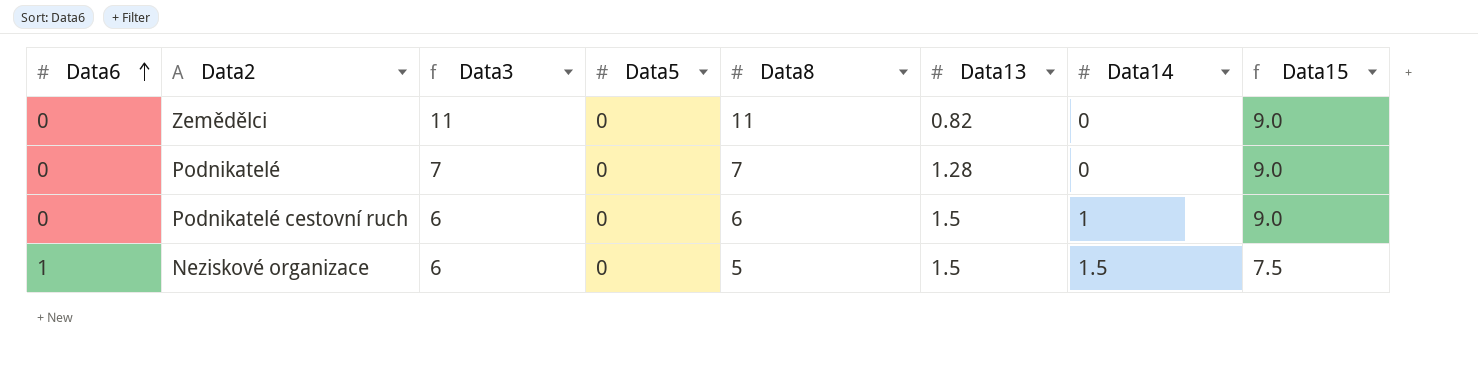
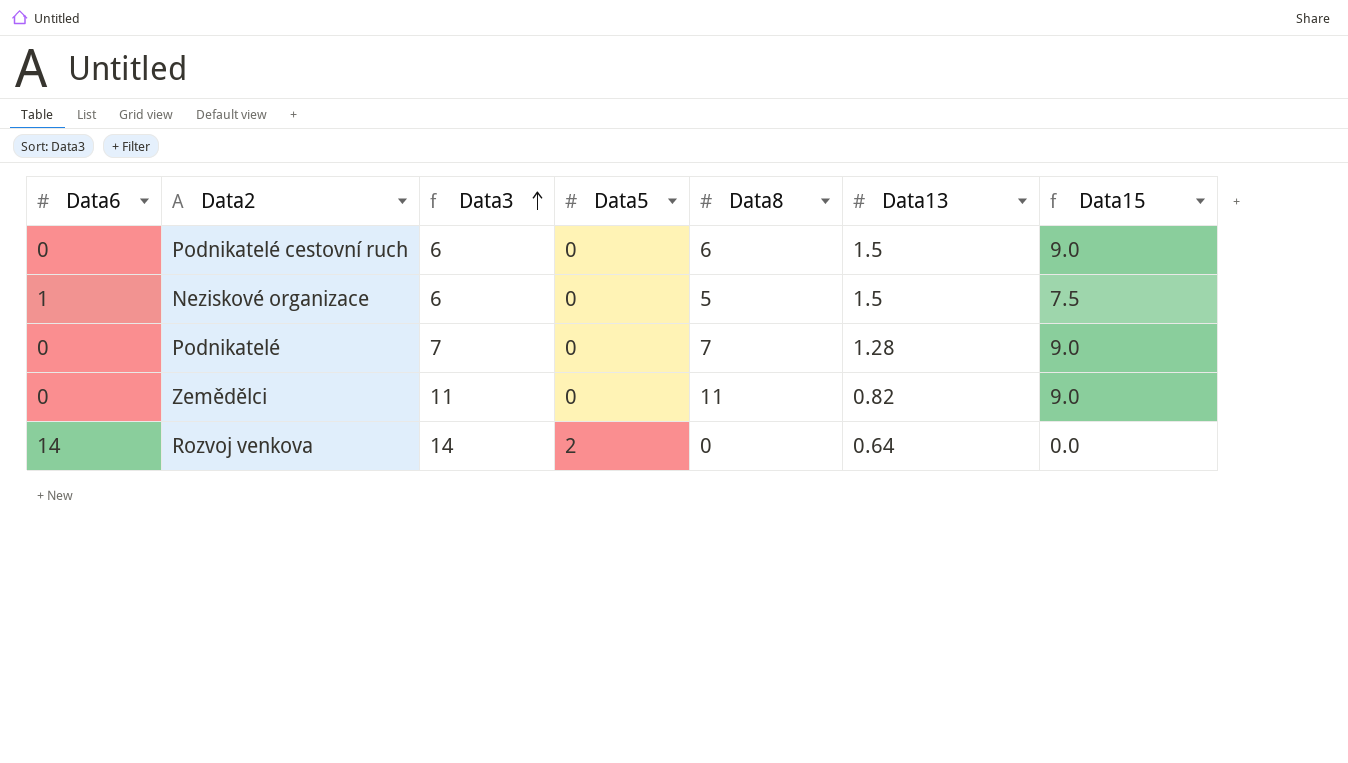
row order: Data6 ascending -> Data3 ascending
column Data14 | position: 7 -> none
row Rozvoj venkova: none -> 14 | 14 | 2 | 0 | 0.64 | 0.0

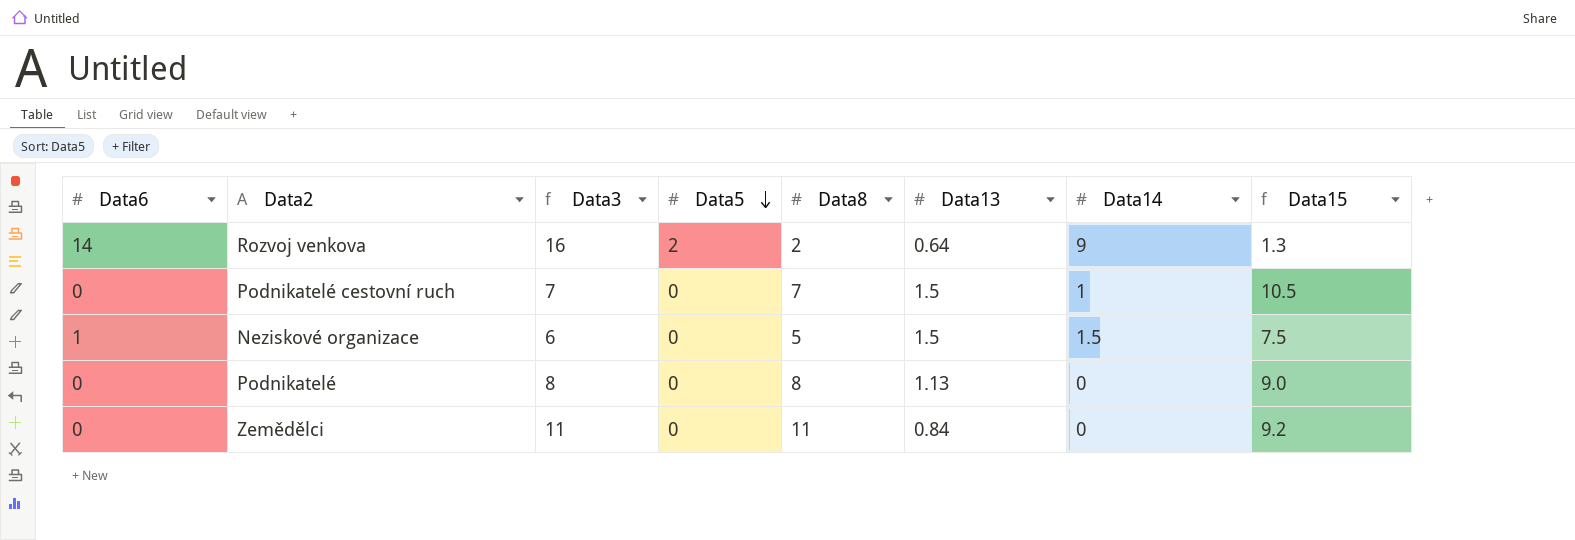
row order: Data3 ascending -> Data5 descending
column Data14 | position: none -> 7
Rozvoj venkova | Data3: 14 -> 16
Rozvoj venkova | Data8: 0 -> 2
Rozvoj venkova | Data15: 0.0 -> 1.3
Podnikatelé cestovní ruch | Data3: 6 -> 7
Podnikatelé cestovní ruch | Data8: 6 -> 7
Podnikatelé cestovní ruch | Data15: 9.0 -> 10.5
Podnikatelé | Data3: 7 -> 8
Podnikatelé | Data8: 7 -> 8
Podnikatelé | Data13: 1.28 -> 1.13
Zemědělci | Data13: 0.82 -> 0.84
Zemědělci | Data15: 9.0 -> 9.2

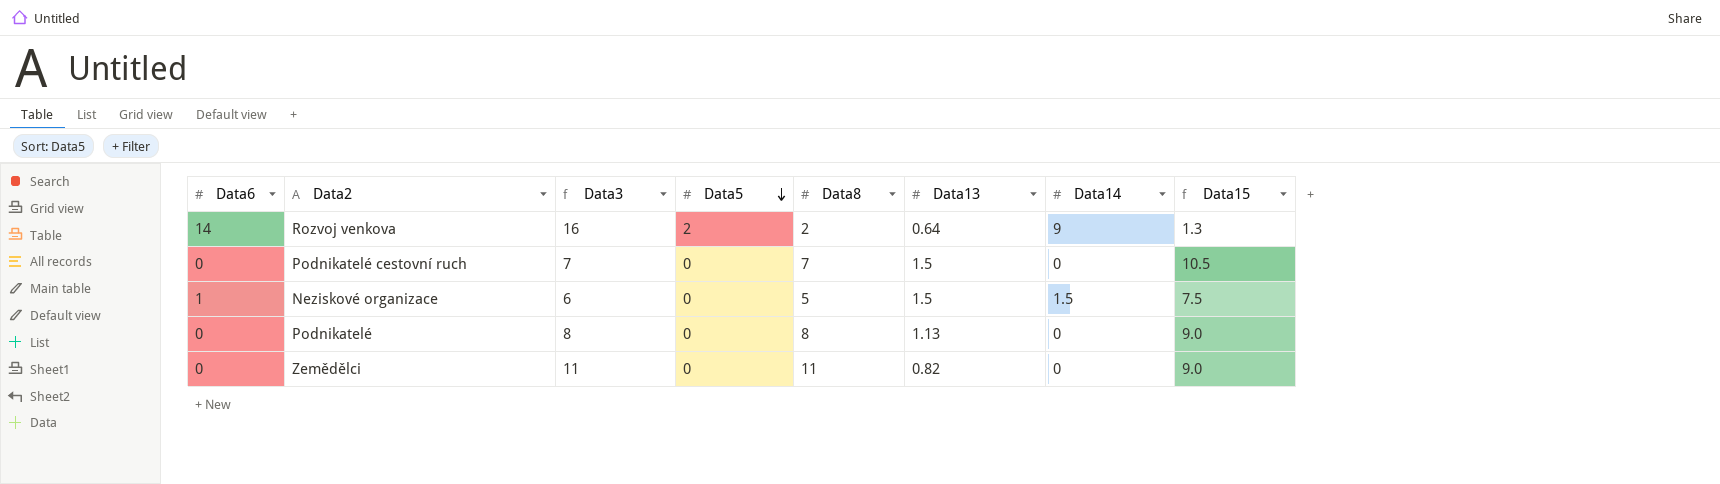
Podnikatelé cestovní ruch | Data14: 1 -> 0
Zemědělci | Data13: 0.84 -> 0.82
Zemědělci | Data15: 9.2 -> 9.0

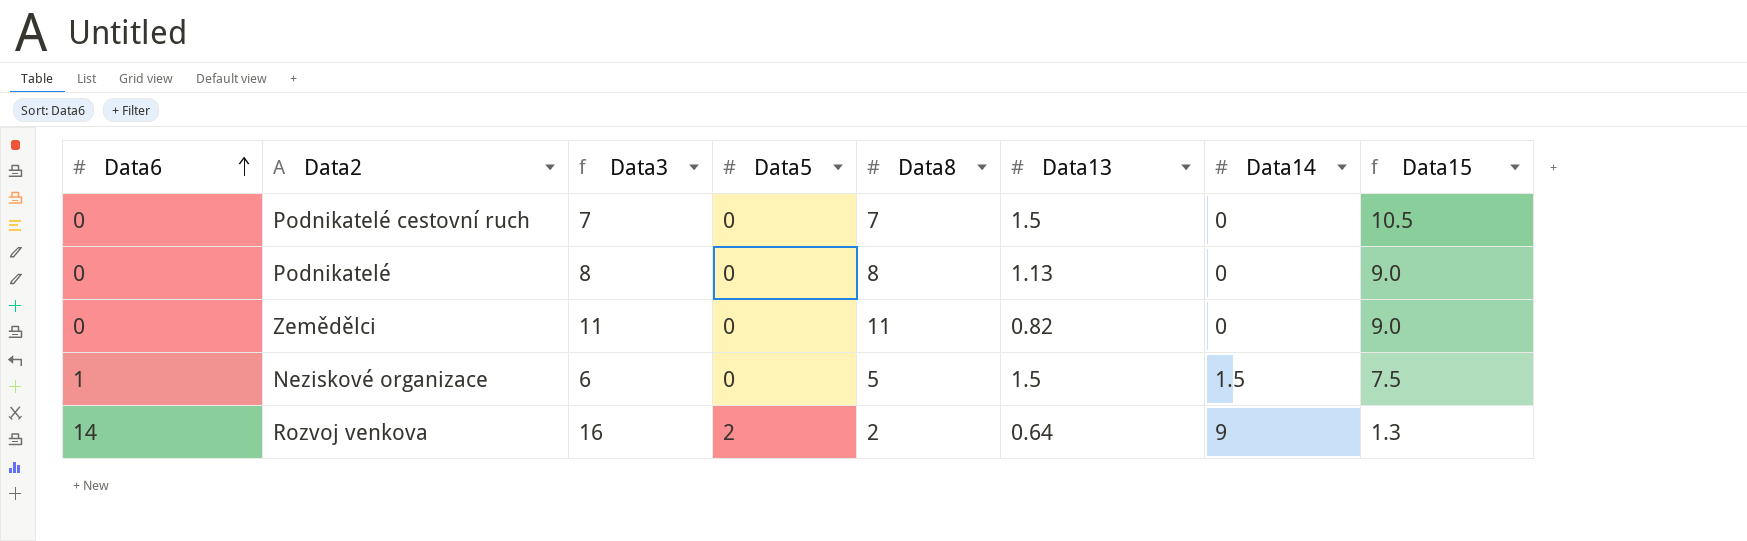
row order: Data5 descending -> Data6 ascending

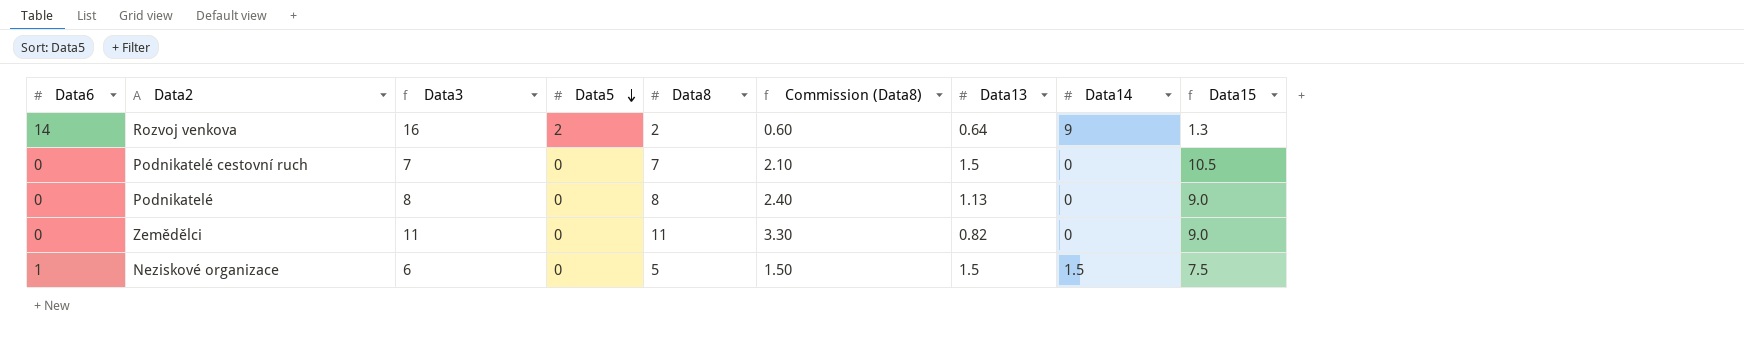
row order: Data6 ascending -> Data5 descending
column Commission (Data8) | formula: none -> [Data8] * 0.3

